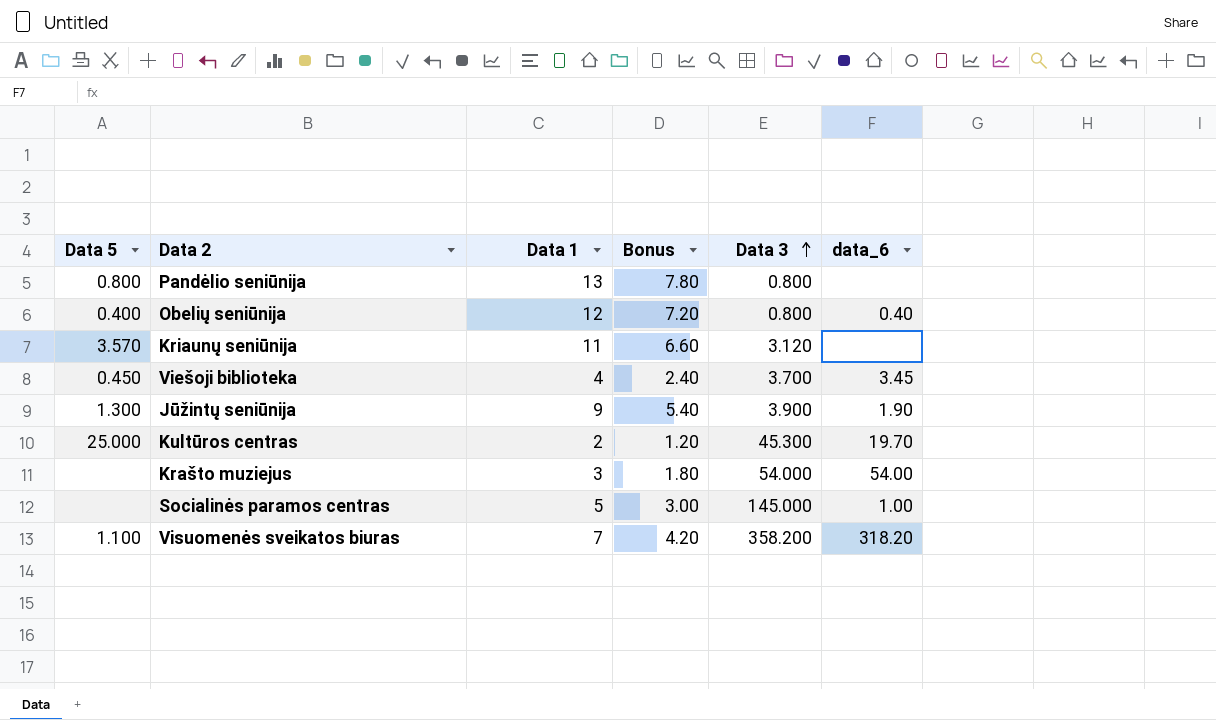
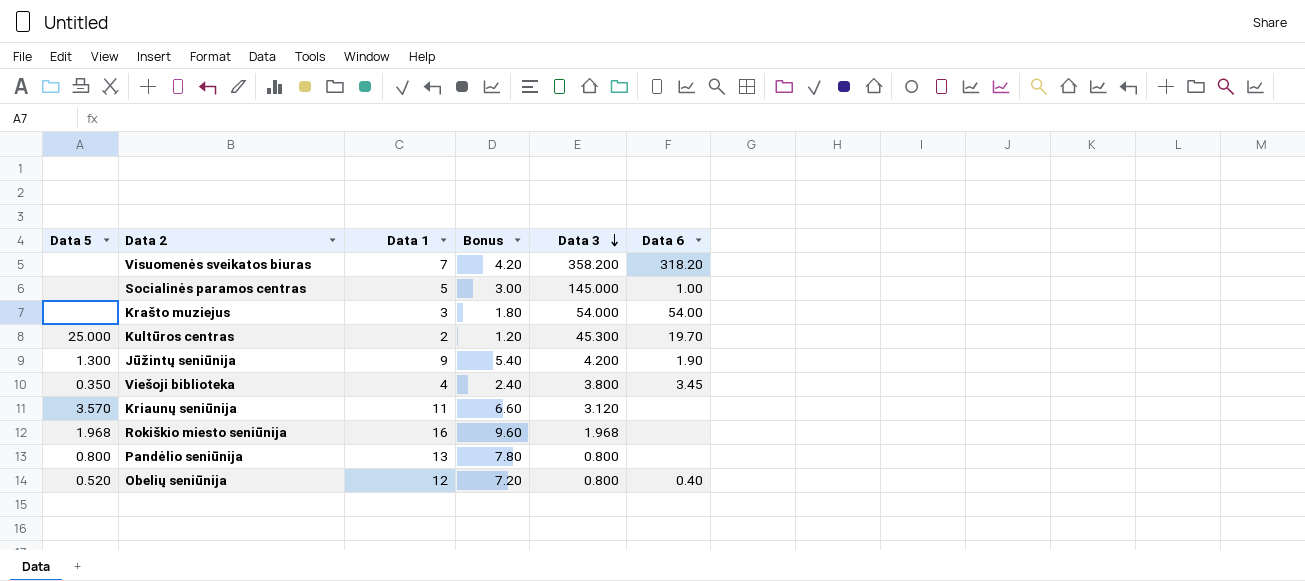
row order: Data 3 ascending -> Data 3 descending
column name: data_6 -> Data 6
Visuomenės sveikatos biuras | Data 5: 1.100 -> none
Jūžintų seniūnija | Data 3: 3.900 -> 4.200
Viešoji biblioteka | Data 5: 0.450 -> 0.350
Viešoji biblioteka | Data 3: 3.700 -> 3.800
row Rokiškio miesto seniūnija: none -> 1.968 | 16 | 9.60 | 1.968 | none
Obelių seniūnija | Data 5: 0.400 -> 0.520

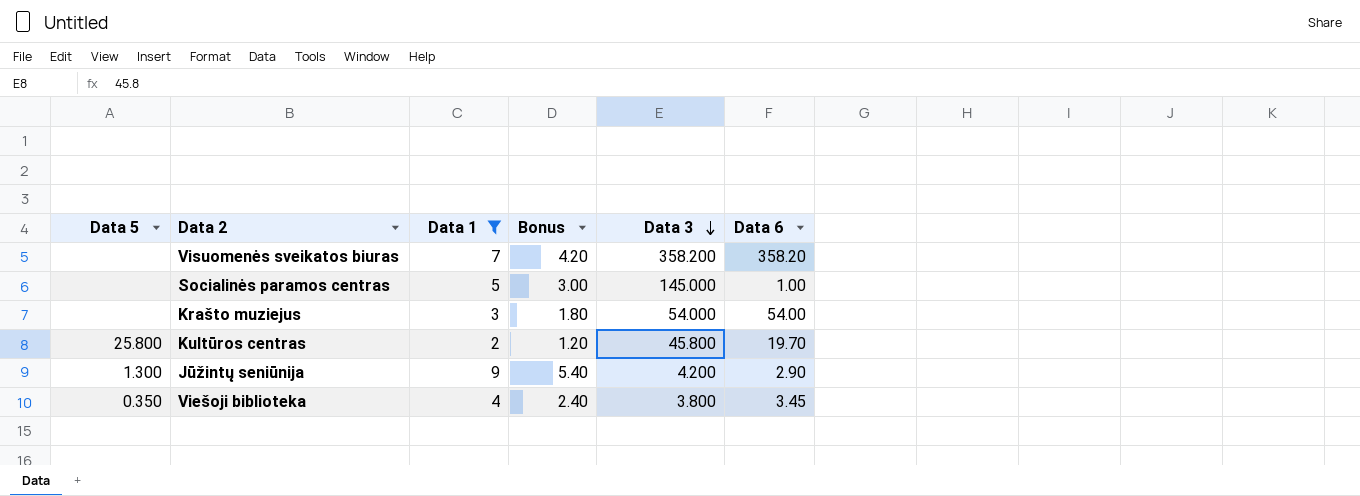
filter: none -> Data 1 <= 9
Visuomenės sveikatos biuras | Data 6: 318.20 -> 358.20
Kultūros centras | Data 5: 25.000 -> 25.800
Kultūros centras | Data 3: 45.300 -> 45.800
Jūžintų seniūnija | Data 6: 1.90 -> 2.90

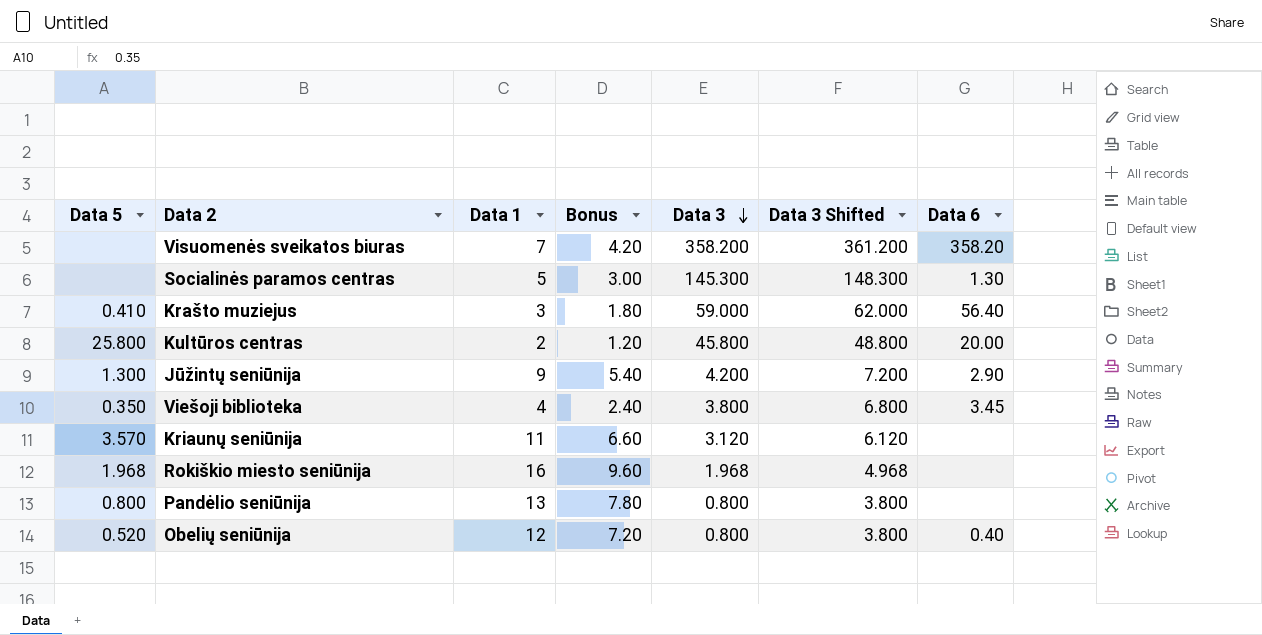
filter: Data 1 <= 9 -> none
column Data 3 Shifted | formula: none -> [Data 3] + 3
Socialinės paramos centras | Data 3: 145.000 -> 145.300
Socialinės paramos centras | Data 6: 1.00 -> 1.30
Krašto muziejus | Data 5: none -> 0.410
Krašto muziejus | Data 3: 54.000 -> 59.000
Krašto muziejus | Data 6: 54.00 -> 56.40
Kultūros centras | Data 6: 19.70 -> 20.00

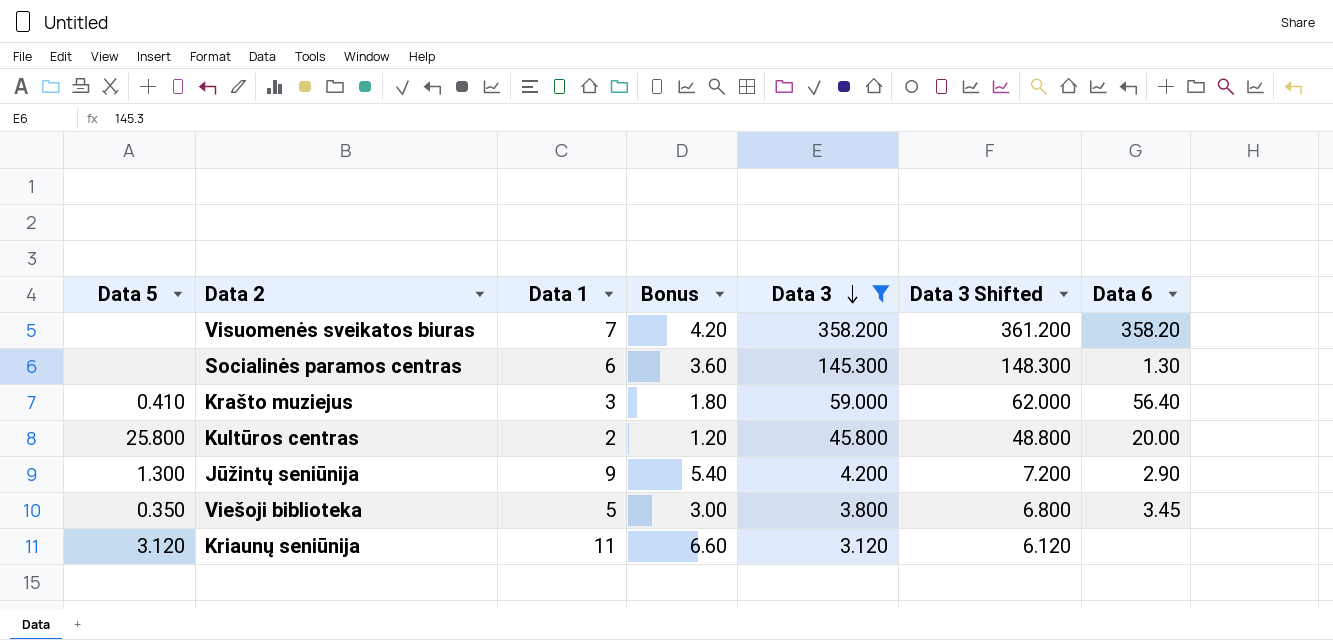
filter: none -> Data 3 >= 3.120
Socialinės paramos centras | Data 1: 5 -> 6
Socialinės paramos centras | Bonus: 3.00 -> 3.60
Viešoji biblioteka | Data 1: 4 -> 5
Viešoji biblioteka | Bonus: 2.40 -> 3.00
Kriaunų seniūnija | Data 5: 3.570 -> 3.120

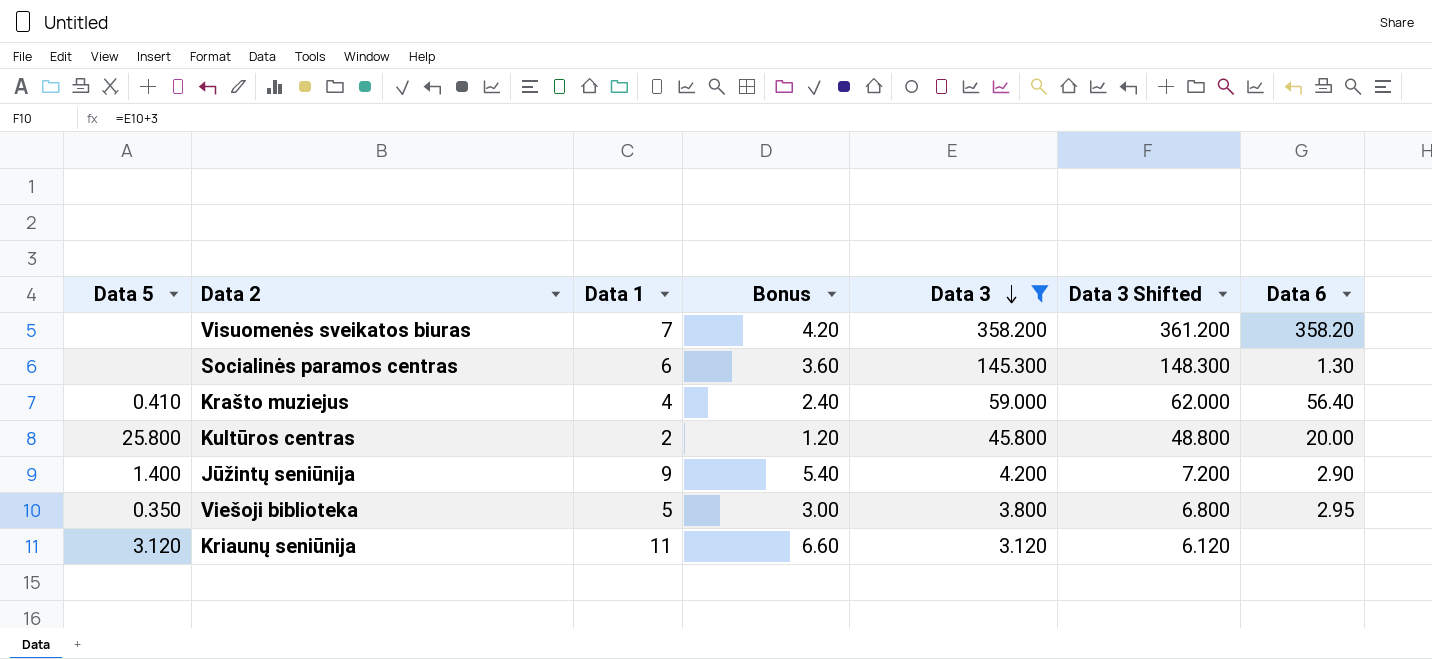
Krašto muziejus | Data 1: 3 -> 4
Krašto muziejus | Bonus: 1.80 -> 2.40
Jūžintų seniūnija | Data 5: 1.300 -> 1.400
Viešoji biblioteka | Data 6: 3.45 -> 2.95

